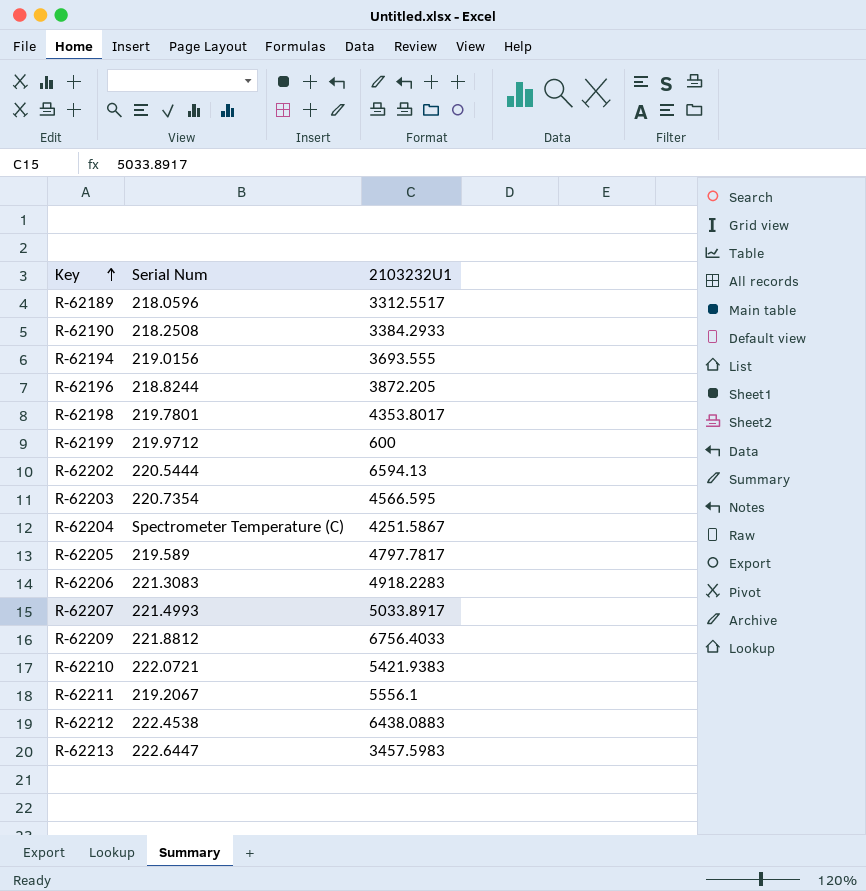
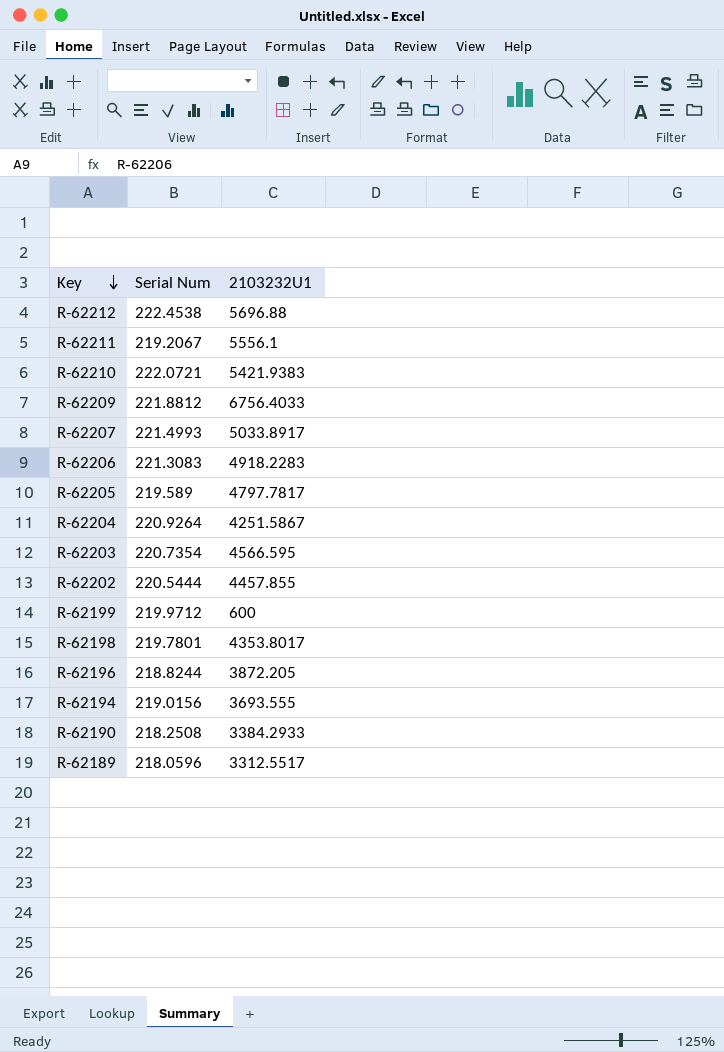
row order: Key ascending -> Key descending
row R-62213: 222.6447 | 3457.5983 -> none
R-62212 | 2103232U1: 6438.0883 -> 5696.88
R-62204 | Serial Num: Spectrometer Temperature (C) -> 220.9264
R-62202 | 2103232U1: 6594.13 -> 4457.855

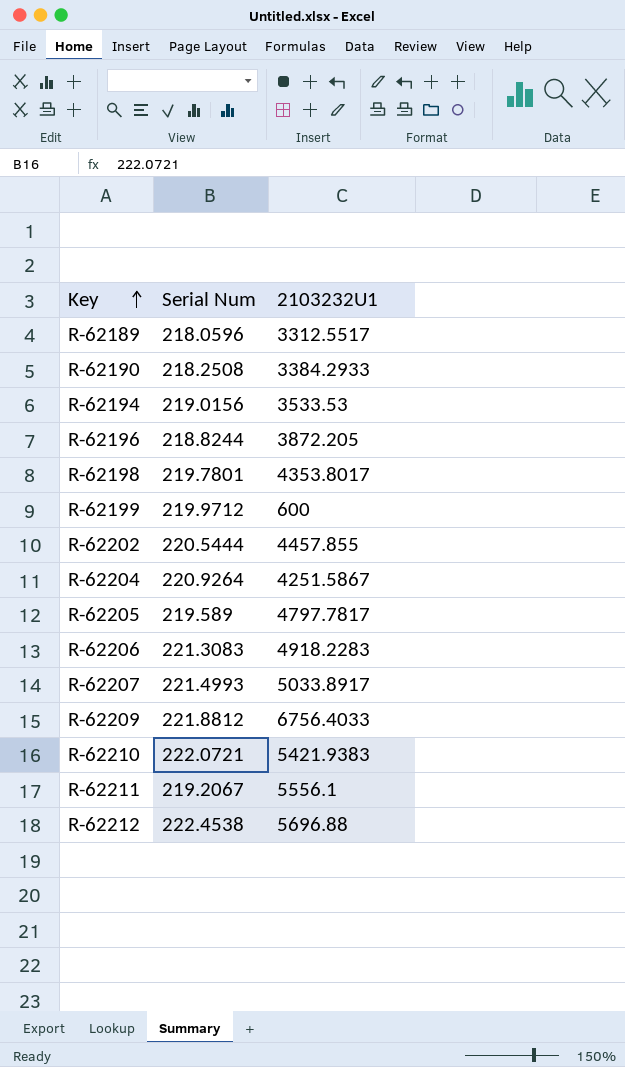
row order: Key descending -> Key ascending
row R-62203: 220.7354 | 4566.595 -> none
R-62194 | 2103232U1: 3693.555 -> 3533.53

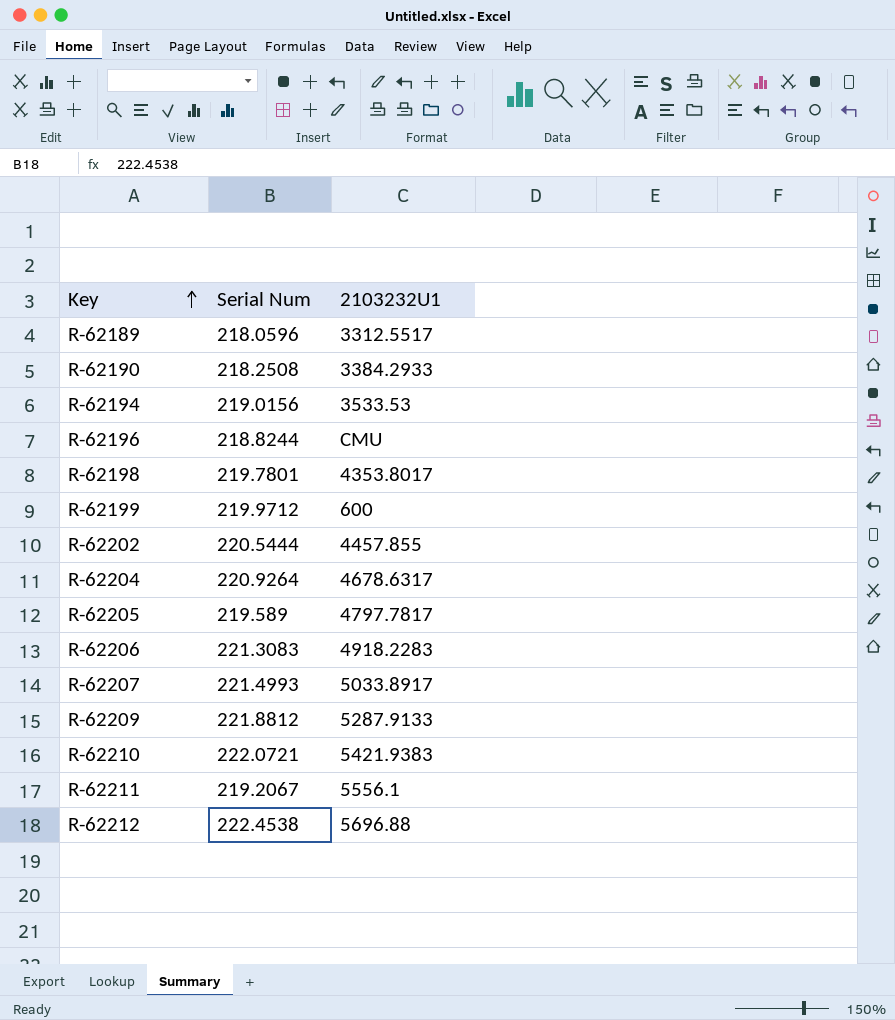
R-62196 | 2103232U1: 3872.205 -> CMU
R-62204 | 2103232U1: 4251.5867 -> 4678.6317
R-62209 | 2103232U1: 6756.4033 -> 5287.9133

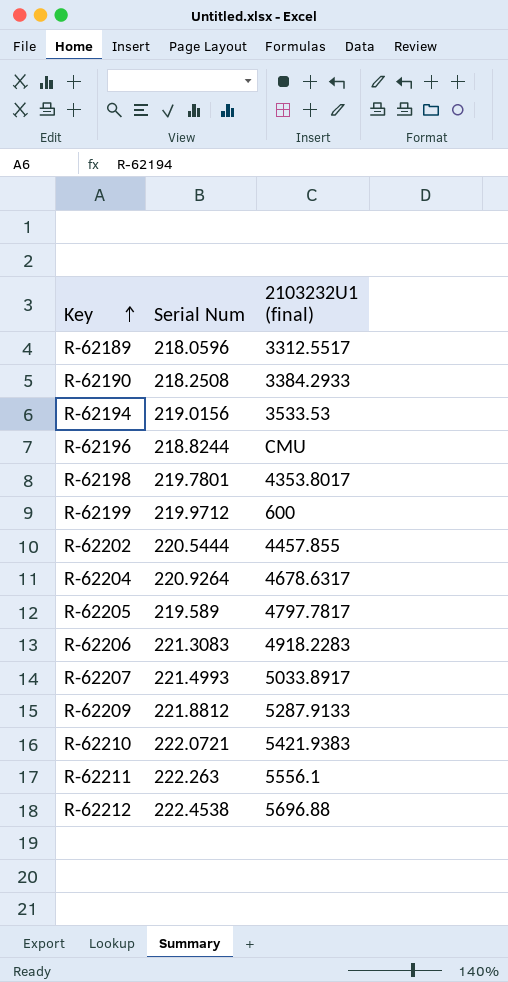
column name: 2103232U1 -> 2103232U1 (final)
R-62211 | Serial Num: 219.2067 -> 222.263

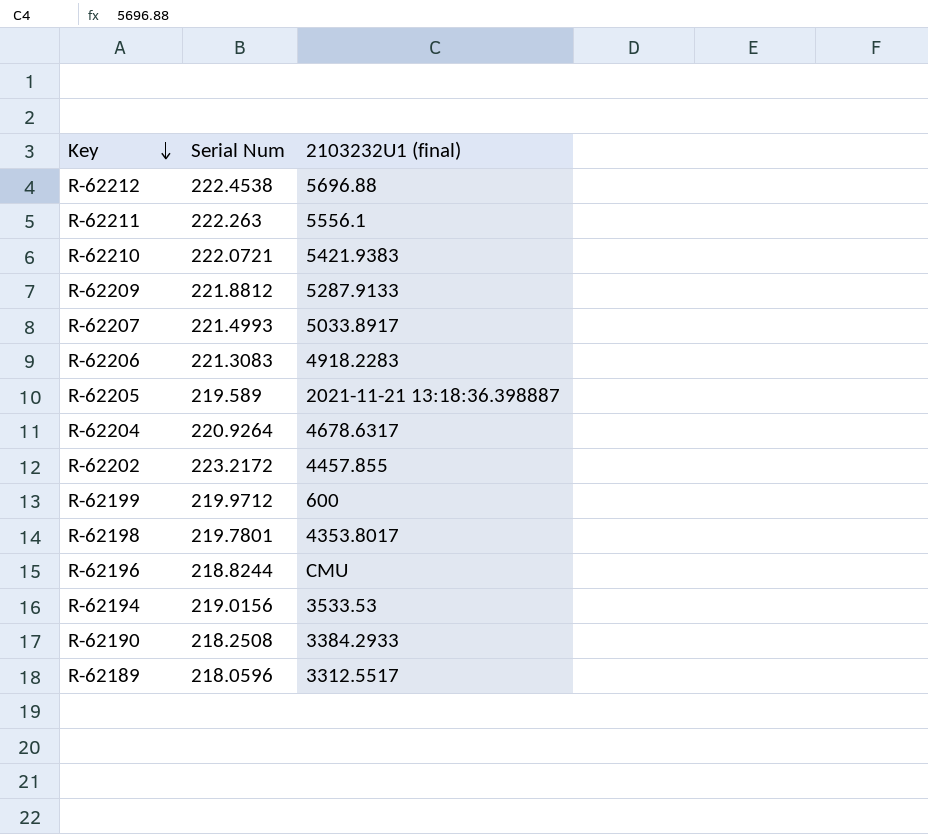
row order: Key ascending -> Key descending
R-62205 | 2103232U1 (final): 4797.7817 -> 2021-11-21 13:18:36.398887
R-62202 | Serial Num: 220.5444 -> 223.2172

